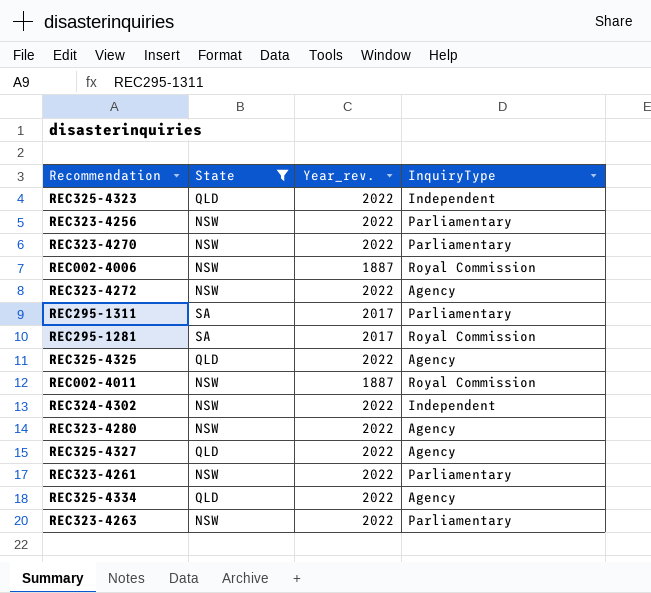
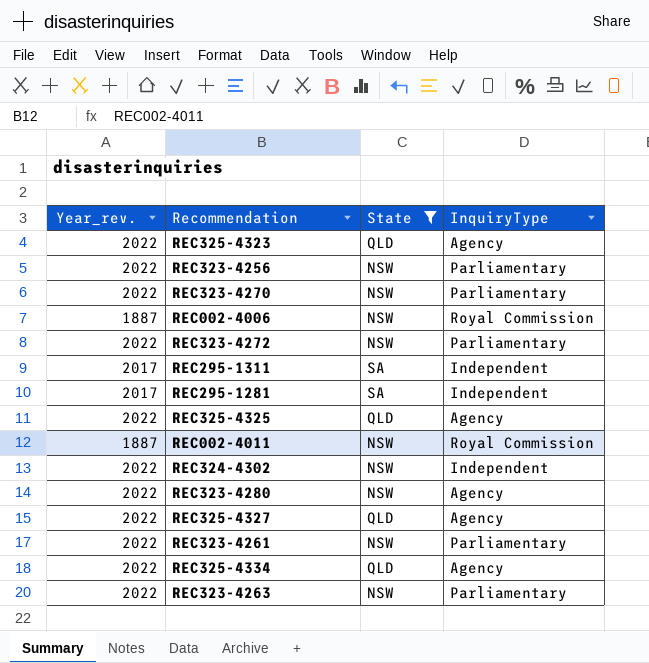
column Year_rev. | position: 3 -> 1
REC325-4323 | InquiryType: Independent -> Agency
REC323-4272 | InquiryType: Agency -> Parliamentary
REC295-1311 | InquiryType: Parliamentary -> Independent
REC295-1281 | InquiryType: Royal Commission -> Independent

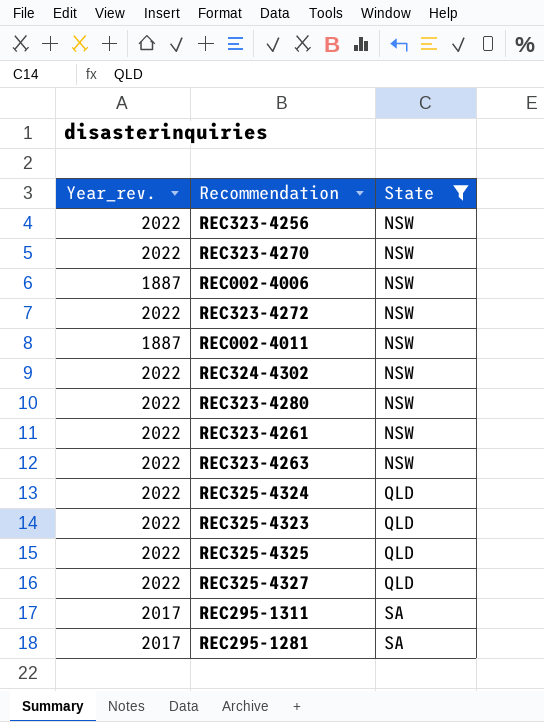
row order: none -> State ascending
column InquiryType | position: 4 -> none
row REC325-4334: 2022 | QLD | Agency -> none
row REC325-4324: none -> 2022 | QLD

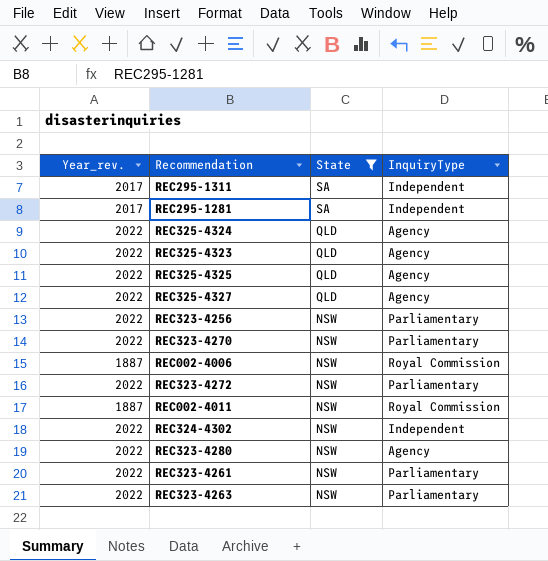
row order: State ascending -> State descending
column InquiryType | position: none -> 4

